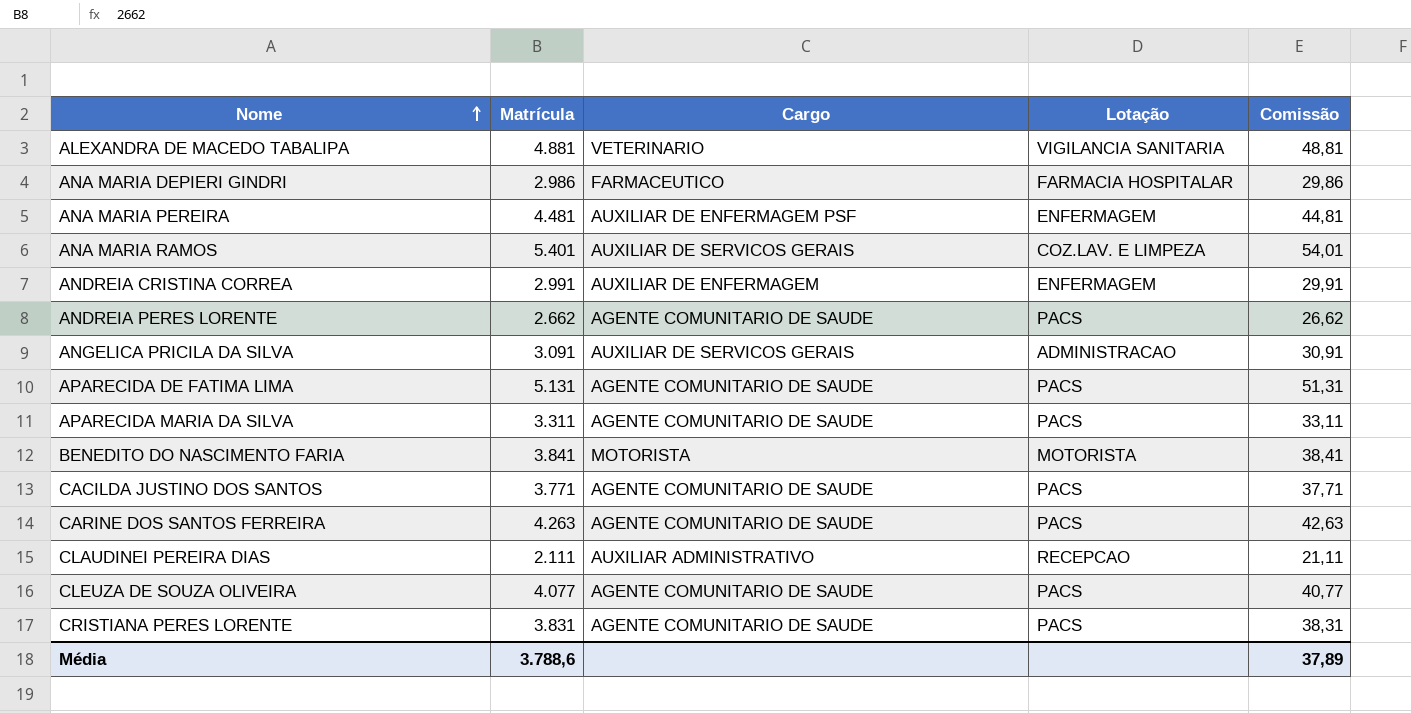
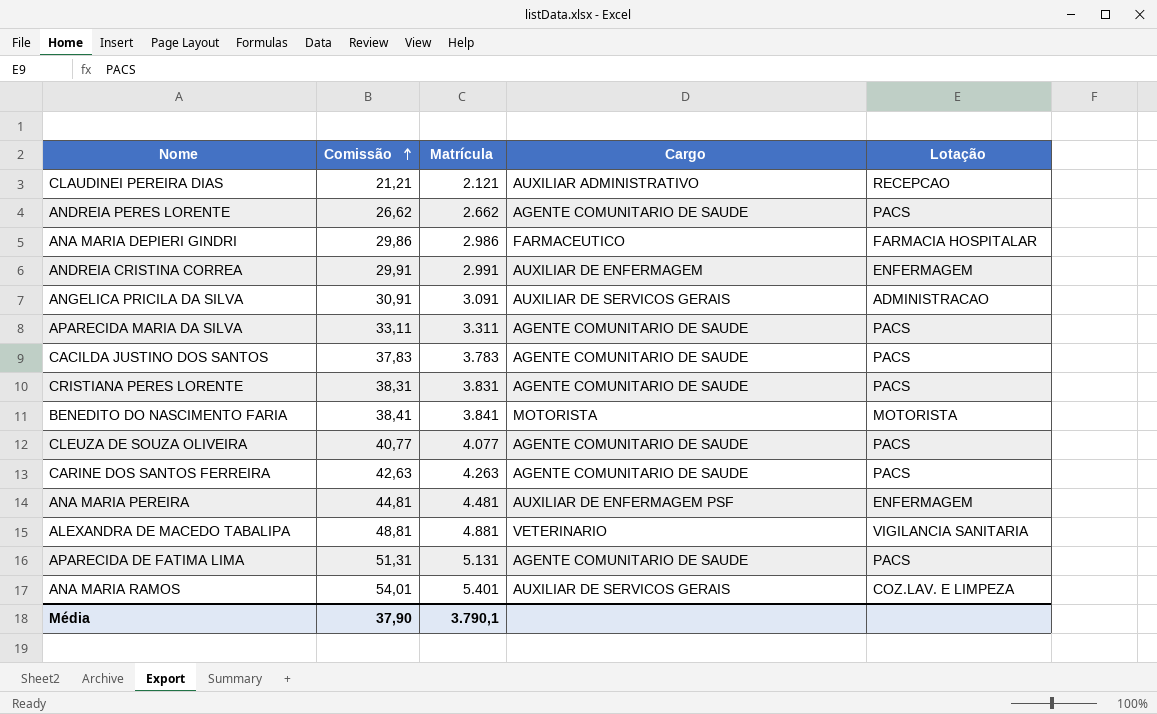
row order: Nome ascending -> Comissão ascending
column Comissão | position: 5 -> 2
CLAUDINEI PEREIRA DIAS | Comissão: 21,11 -> 21,21
CLAUDINEI PEREIRA DIAS | Matrícula: 2.111 -> 2.121
CACILDA JUSTINO DOS SANTOS | Comissão: 37,71 -> 37,83
CACILDA JUSTINO DOS SANTOS | Matrícula: 3.771 -> 3.783
Média | Comissão: 37,89 -> 37,90
Média | Matrícula: 3.788,6 -> 3.790,1

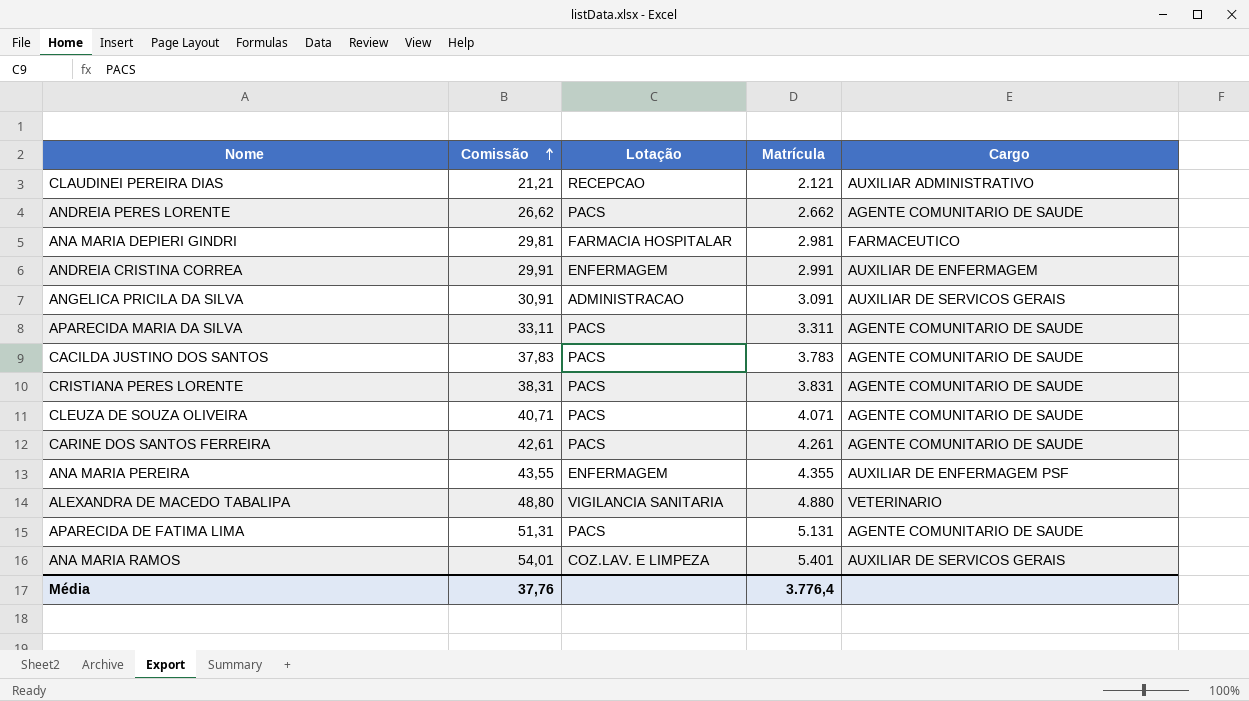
column Lotação | position: 5 -> 3
row BENEDITO DO NASCIMENTO FARIA: 38,41 | 3.841 | MOTORISTA | MOTORISTA -> none
ANA MARIA DEPIERI GINDRI | Comissão: 29,86 -> 29,81
ANA MARIA DEPIERI GINDRI | Matrícula: 2.986 -> 2.981
CLEUZA DE SOUZA OLIVEIRA | Comissão: 40,77 -> 40,71
CLEUZA DE SOUZA OLIVEIRA | Matrícula: 4.077 -> 4.071
CARINE DOS SANTOS FERREIRA | Comissão: 42,63 -> 42,61
CARINE DOS SANTOS FERREIRA | Matrícula: 4.263 -> 4.261
ANA MARIA PEREIRA | Comissão: 44,81 -> 43,55
ANA MARIA PEREIRA | Matrícula: 4.481 -> 4.355
ALEXANDRA DE MACEDO TABALIPA | Comissão: 48,81 -> 48,80
ALEXANDRA DE MACEDO TABALIPA | Matrícula: 4.881 -> 4.880
Média | Comissão: 37,90 -> 37,76
Média | Matrícula: 3.790,1 -> 3.776,4

